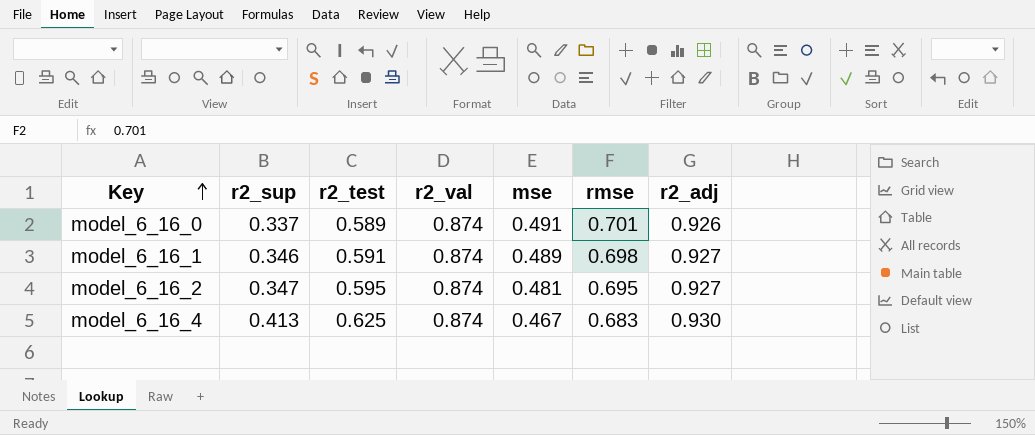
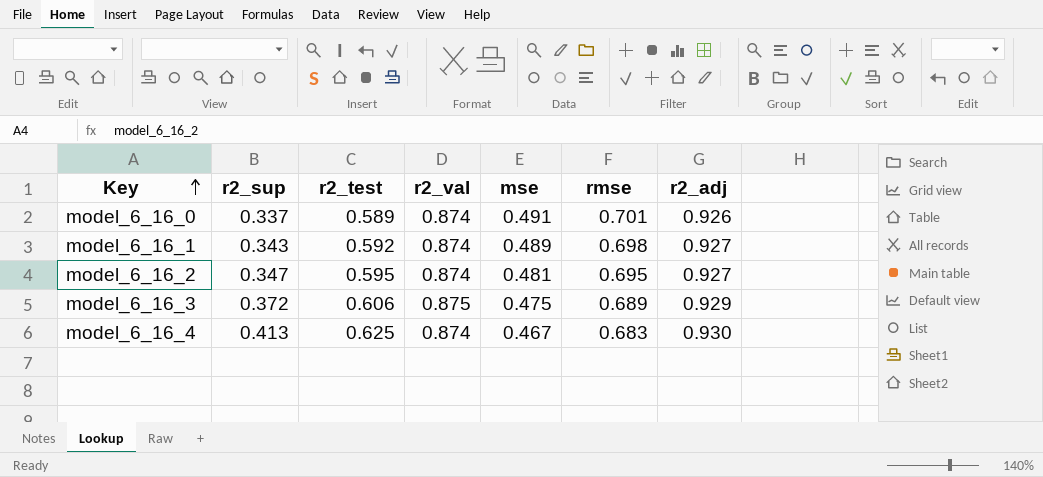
model_6_16_1 | r2_sup: 0.346 -> 0.343
model_6_16_1 | r2_test: 0.591 -> 0.592
row model_6_16_3: none -> 0.372 | 0.606 | 0.875 | 0.475 | 0.689 | 0.929

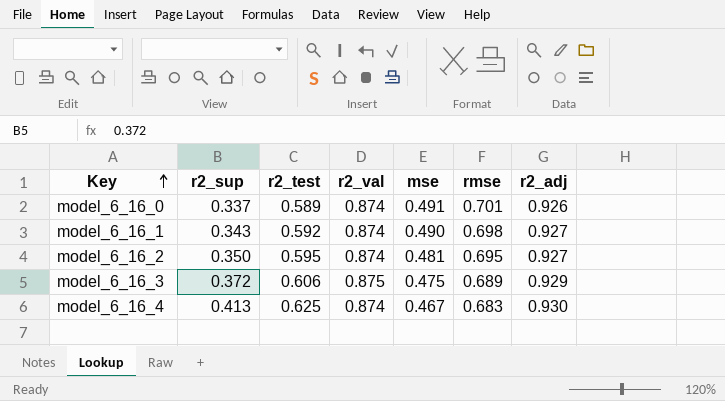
model_6_16_1 | mse: 0.489 -> 0.490
model_6_16_2 | r2_sup: 0.347 -> 0.350

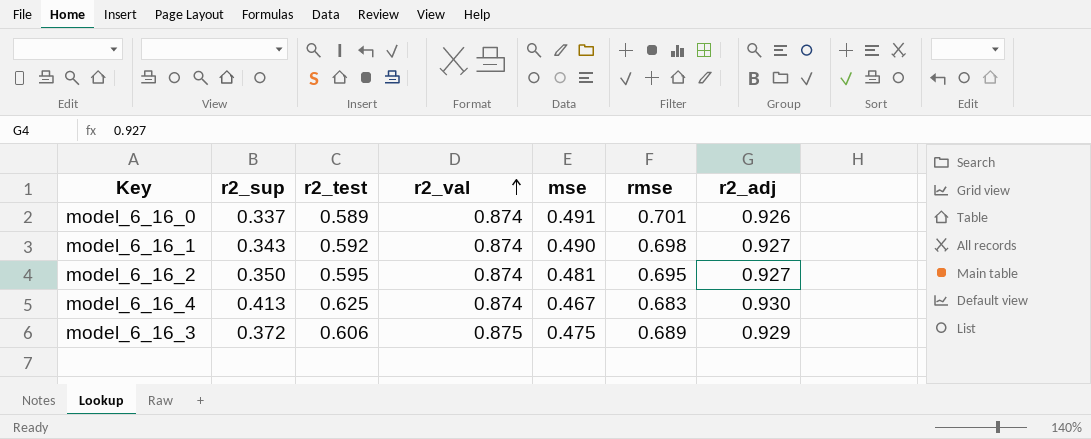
row order: Key ascending -> r2_val ascending

